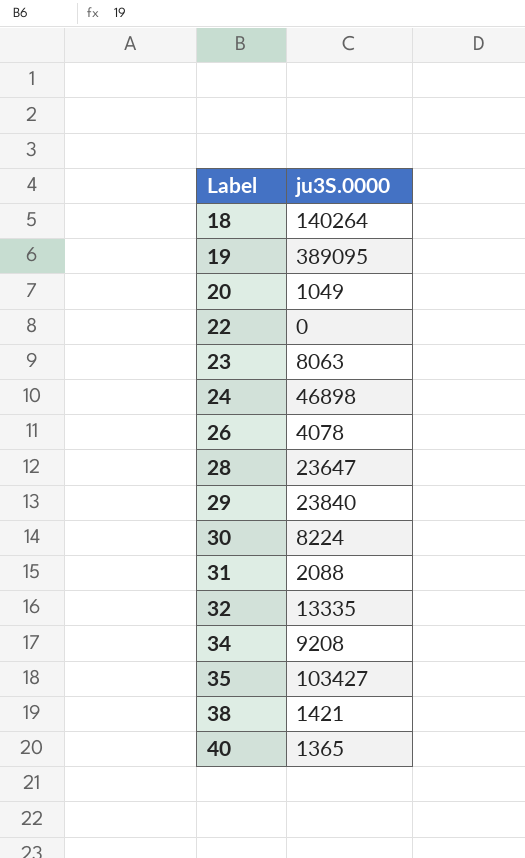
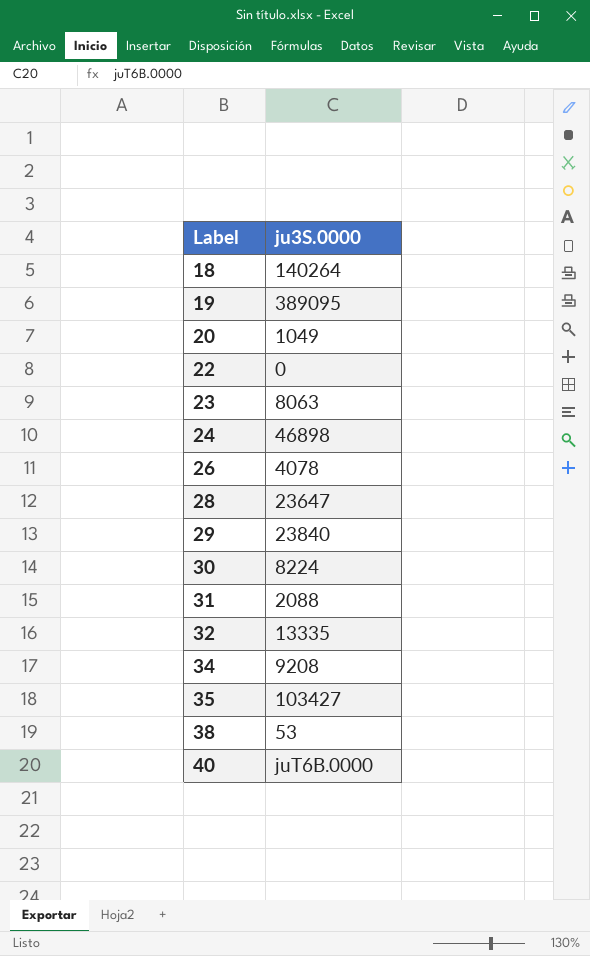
38 | ju3S.0000: 1421 -> 53
40 | ju3S.0000: 1365 -> juT6B.0000

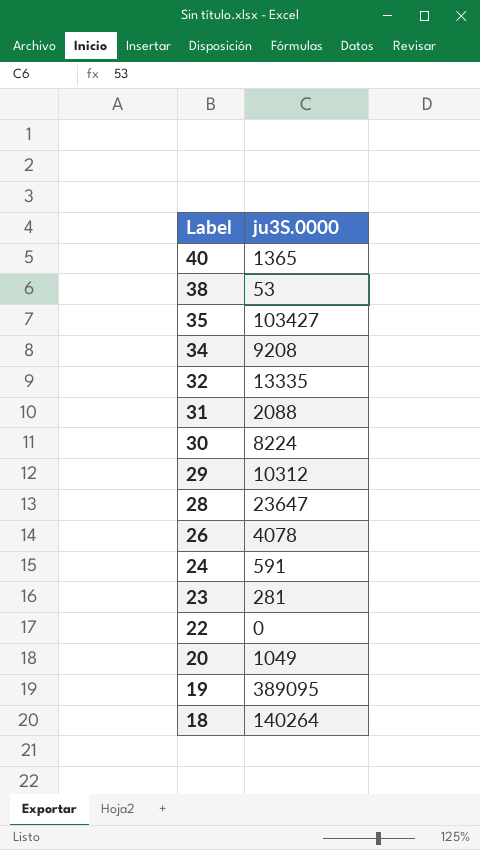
row order: Label ascending -> Label descending
40 | ju3S.0000: juT6B.0000 -> 1365
29 | ju3S.0000: 23840 -> 10312
24 | ju3S.0000: 46898 -> 591
23 | ju3S.0000: 8063 -> 281

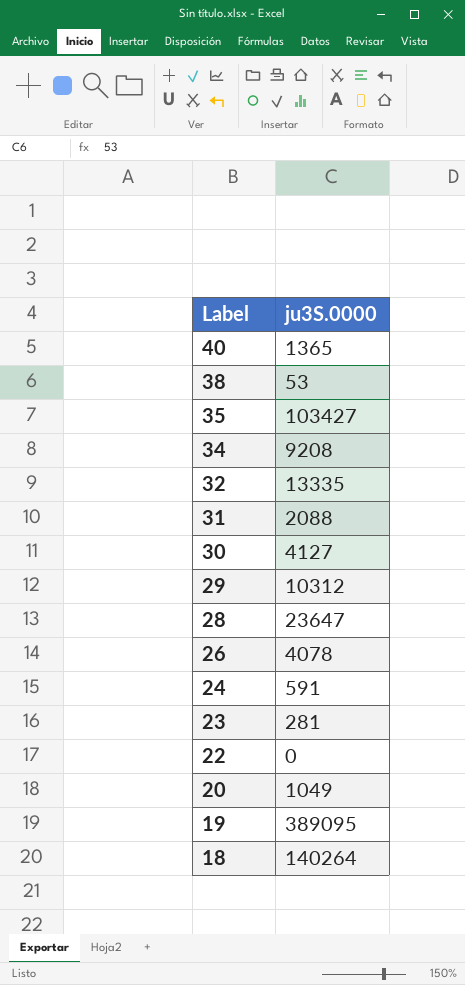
30 | ju3S.0000: 8224 -> 4127

